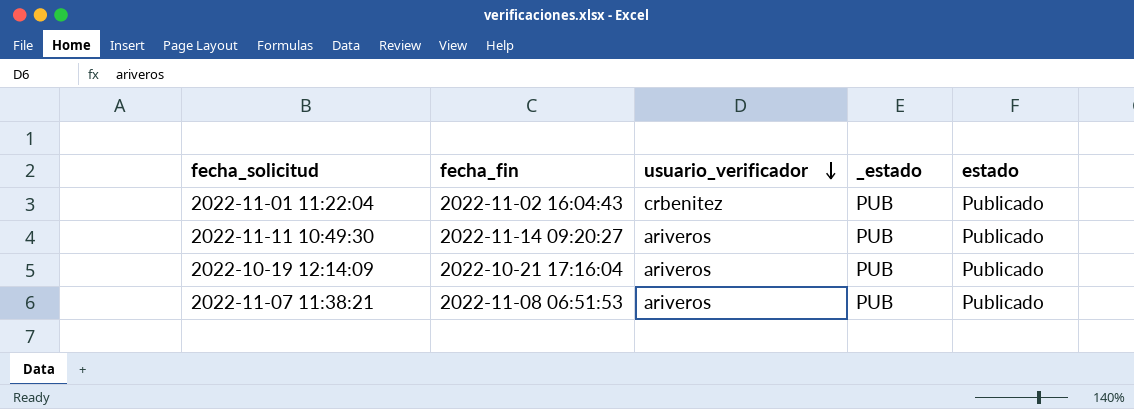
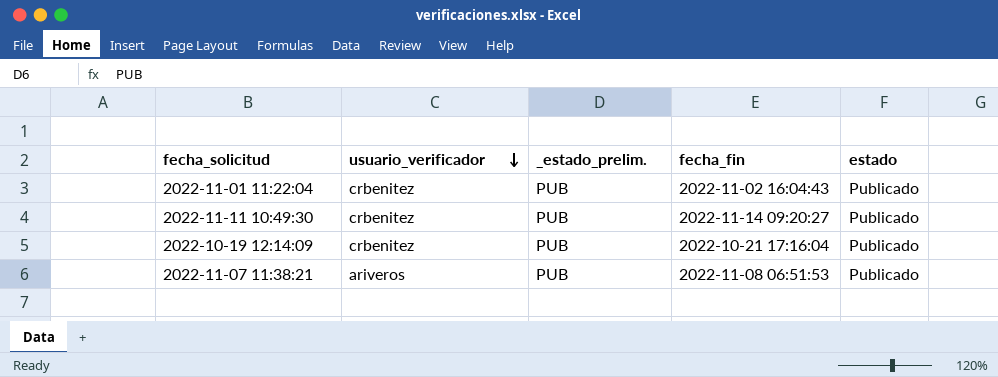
column name: _estado -> _estado_prelim.
column fecha_fin | position: 2 -> 4
2022-11-11 10:49:30 | usuario_verificador: ariveros -> crbenitez
2022-10-19 12:14:09 | usuario_verificador: ariveros -> crbenitez

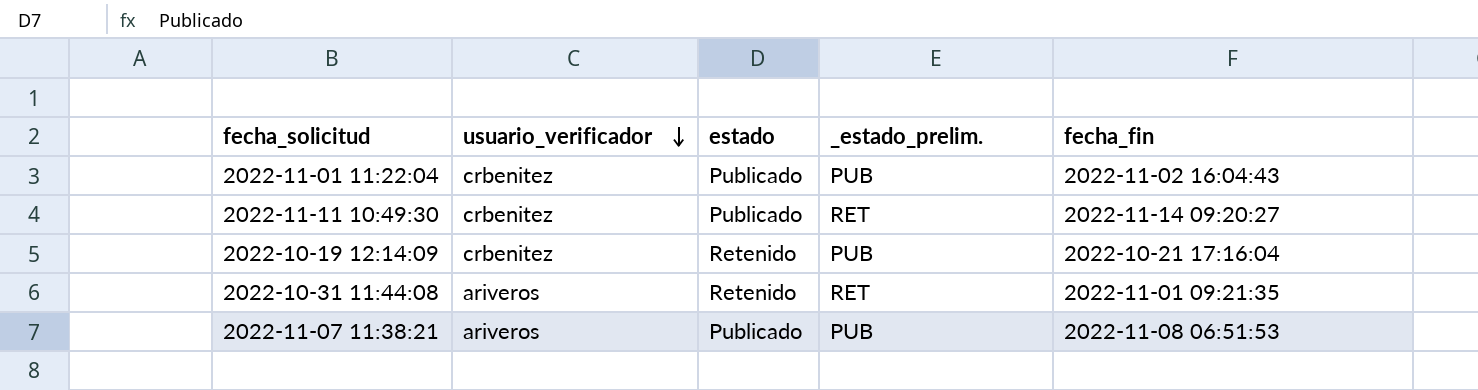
column estado | position: 5 -> 3
2022-11-11 10:49:30 | _estado_prelim.: PUB -> RET
2022-10-19 12:14:09 | estado: Publicado -> Retenido
row 2022-10-31 11:44:08: none -> ariveros | Retenido | RET | 2022-11-01 09:21:35

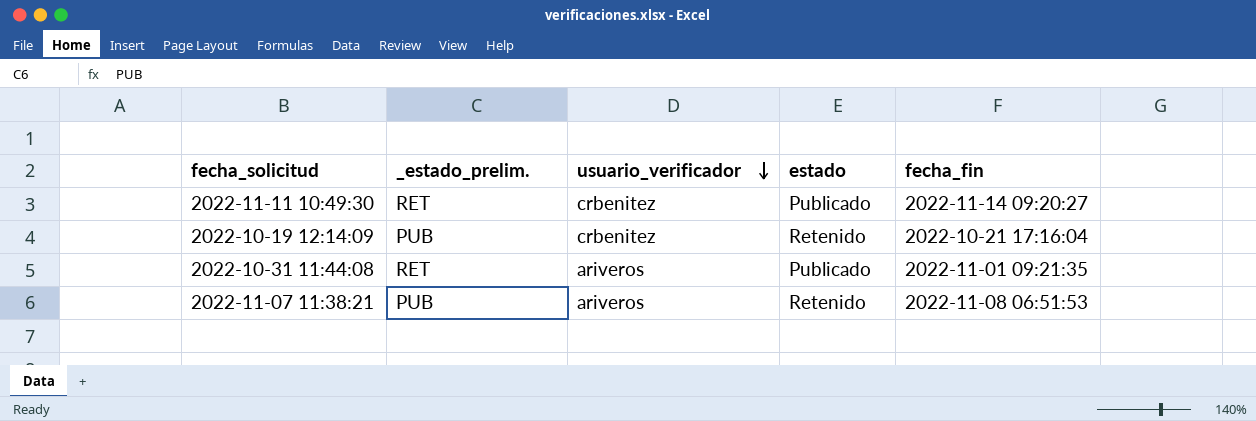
column _estado_prelim. | position: 4 -> 2
row 2022-11-01 11:22:04: crbenitez | Publicado | PUB | 2022-11-02 16:04:43 -> none
2022-10-31 11:44:08 | estado: Retenido -> Publicado
2022-11-07 11:38:21 | estado: Publicado -> Retenido

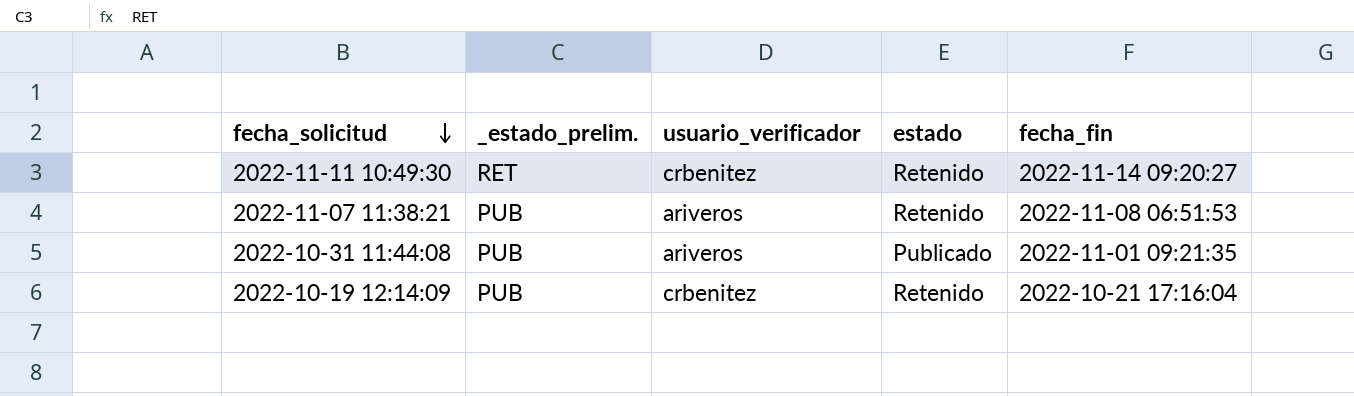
row order: usuario_verificador descending -> fecha_solicitud descending
2022-11-11 10:49:30 | estado: Publicado -> Retenido
2022-10-31 11:44:08 | _estado_prelim.: RET -> PUB

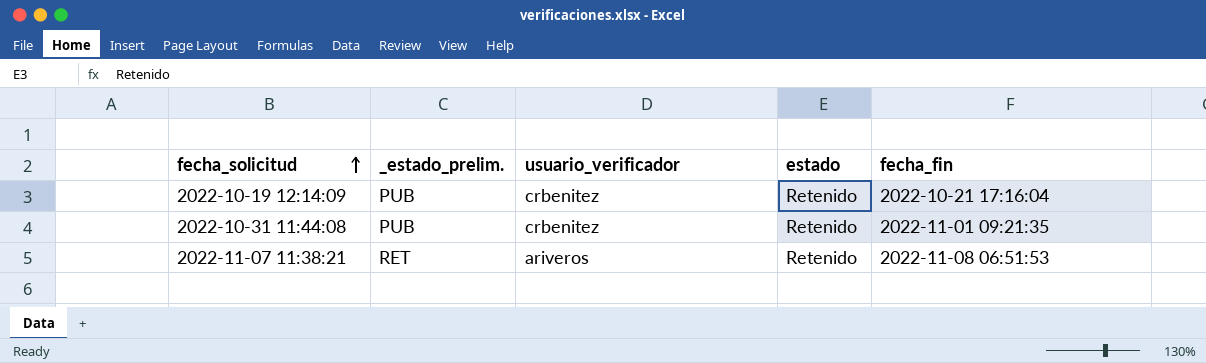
row order: fecha_solicitud descending -> fecha_solicitud ascending
row 2022-11-11 10:49:30: RET | crbenitez | Retenido | 2022-11-14 09:20:27 -> none
2022-10-31 11:44:08 | usuario_verificador: ariveros -> crbenitez
2022-10-31 11:44:08 | estado: Publicado -> Retenido
2022-11-07 11:38:21 | _estado_prelim.: PUB -> RET

